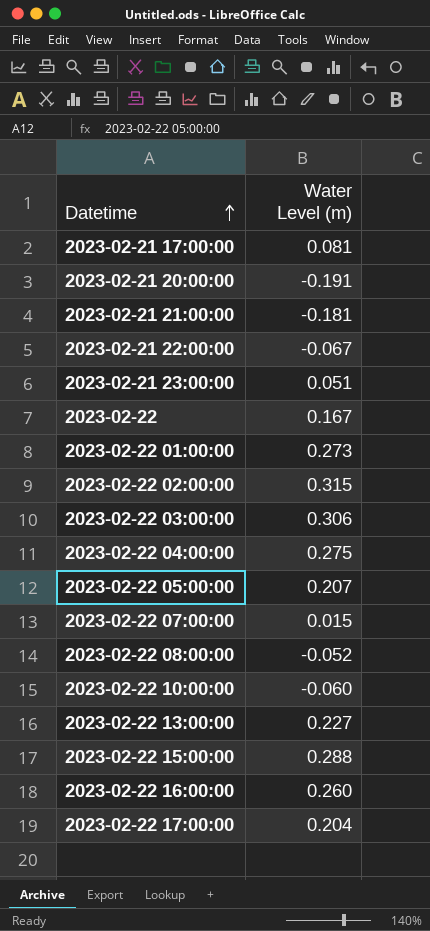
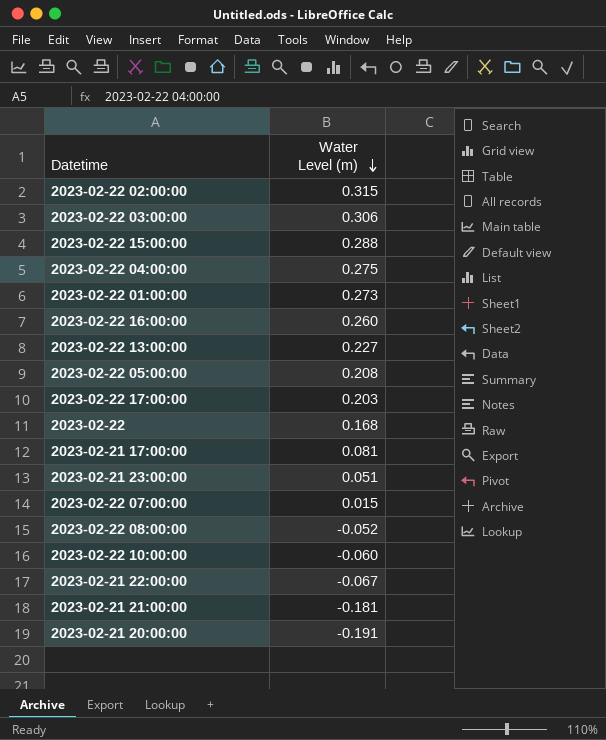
row order: Datetime ascending -> Water Level (m) descending
2023-02-22 05:00:00 | Water Level (m): 0.207 -> 0.208
2023-02-22 17:00:00 | Water Level (m): 0.204 -> 0.203
2023-02-22 | Water Level (m): 0.167 -> 0.168

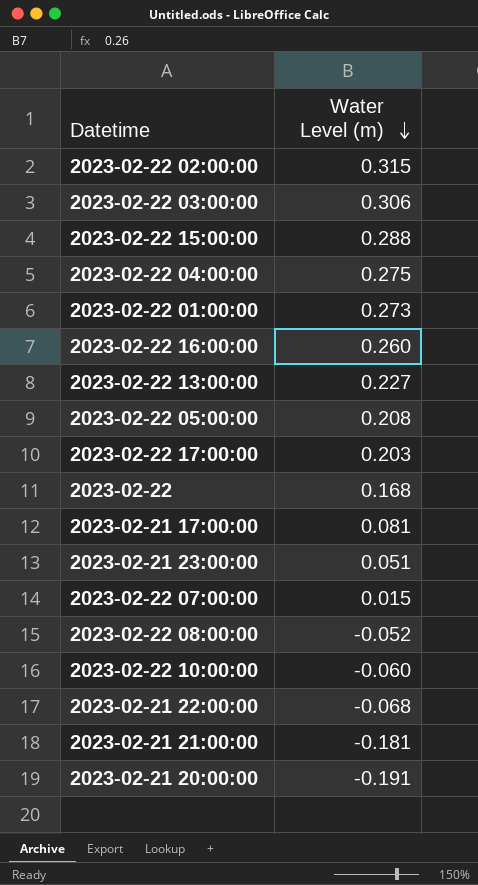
2023-02-21 22:00:00 | Water Level (m): -0.067 -> -0.068

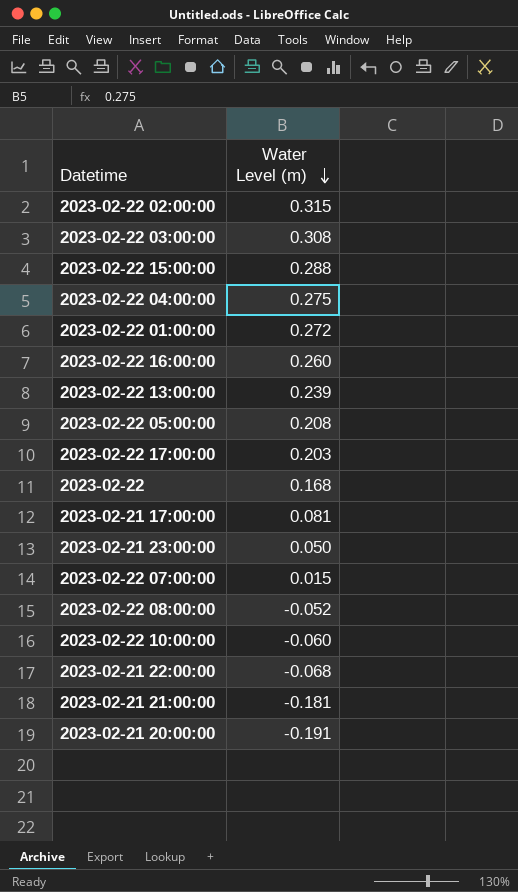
2023-02-22 03:00:00 | Water Level (m): 0.306 -> 0.308
2023-02-22 01:00:00 | Water Level (m): 0.273 -> 0.272
2023-02-22 13:00:00 | Water Level (m): 0.227 -> 0.239
2023-02-21 23:00:00 | Water Level (m): 0.051 -> 0.050

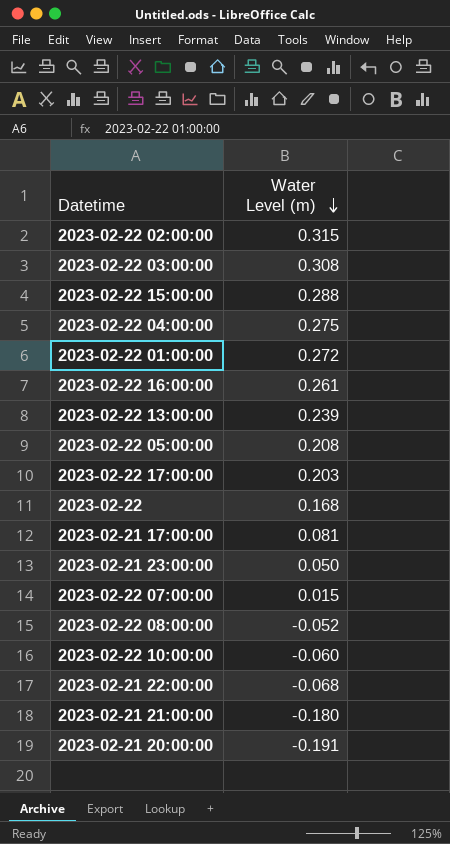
2023-02-22 16:00:00 | Water Level (m): 0.260 -> 0.261
2023-02-21 21:00:00 | Water Level (m): -0.181 -> -0.180

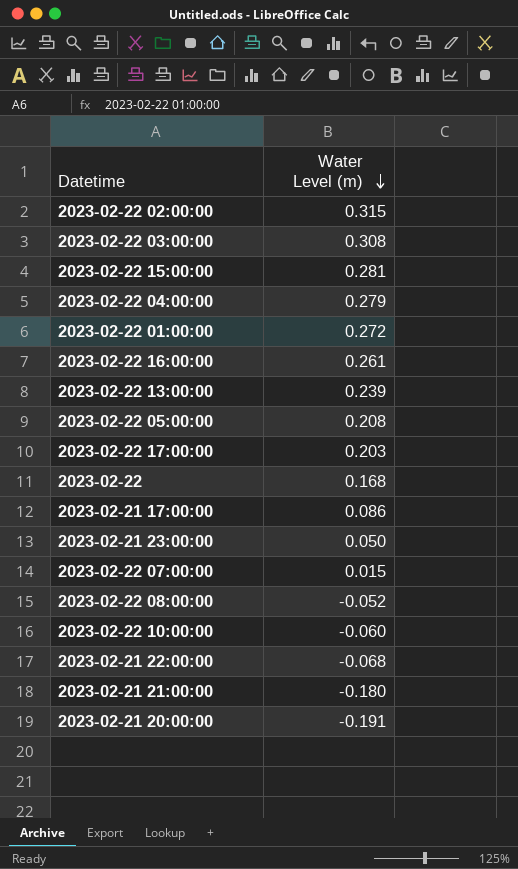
2023-02-22 15:00:00 | Water Level (m): 0.288 -> 0.281
2023-02-22 04:00:00 | Water Level (m): 0.275 -> 0.279
2023-02-21 17:00:00 | Water Level (m): 0.081 -> 0.086

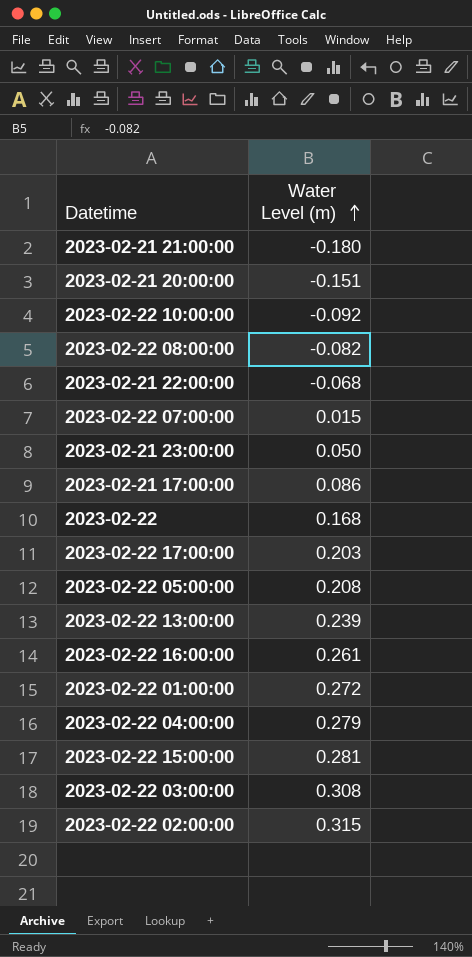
row order: Water Level (m) descending -> Water Level (m) ascending
2023-02-21 20:00:00 | Water Level (m): -0.191 -> -0.151
2023-02-22 10:00:00 | Water Level (m): -0.060 -> -0.092
2023-02-22 08:00:00 | Water Level (m): -0.052 -> -0.082

